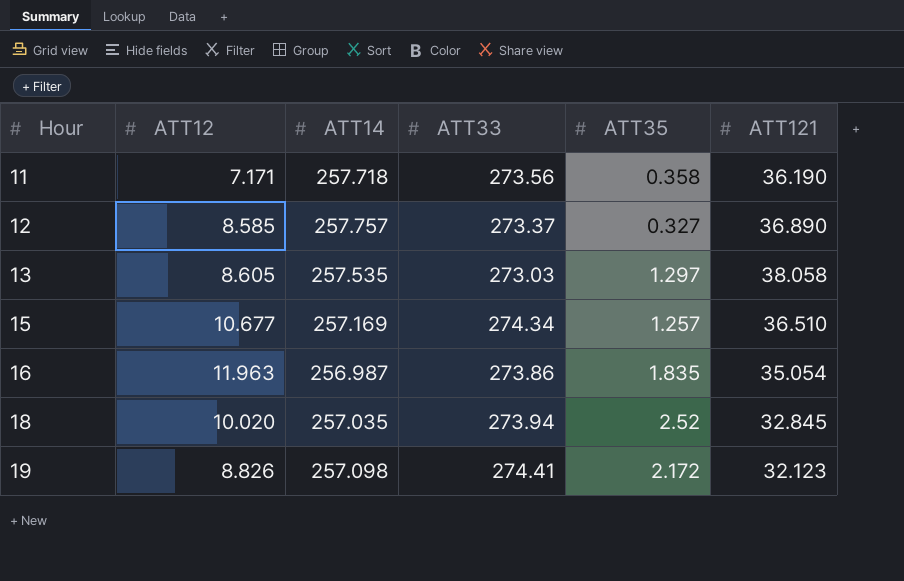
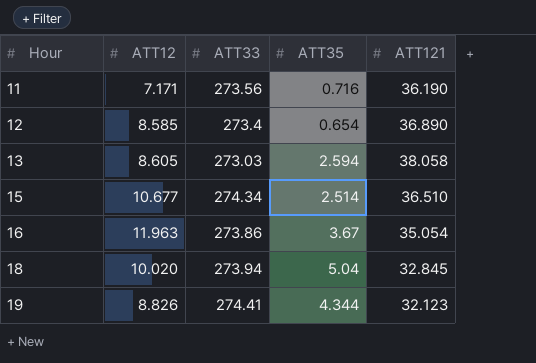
column ATT14 | position: 3 -> none
11 | ATT35: 0.358 -> 0.716
12 | ATT33: 273.37 -> 273.4
12 | ATT35: 0.327 -> 0.654
13 | ATT35: 1.297 -> 2.594
15 | ATT35: 1.257 -> 2.514
16 | ATT35: 1.835 -> 3.67
18 | ATT35: 2.52 -> 5.04
19 | ATT35: 2.172 -> 4.344

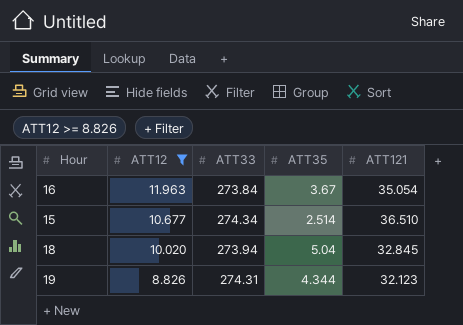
filter: none -> ATT12 >= 8.826
row order: Hour ascending -> ATT12 descending
16 | ATT33: 273.86 -> 273.84
19 | ATT33: 274.41 -> 274.31

